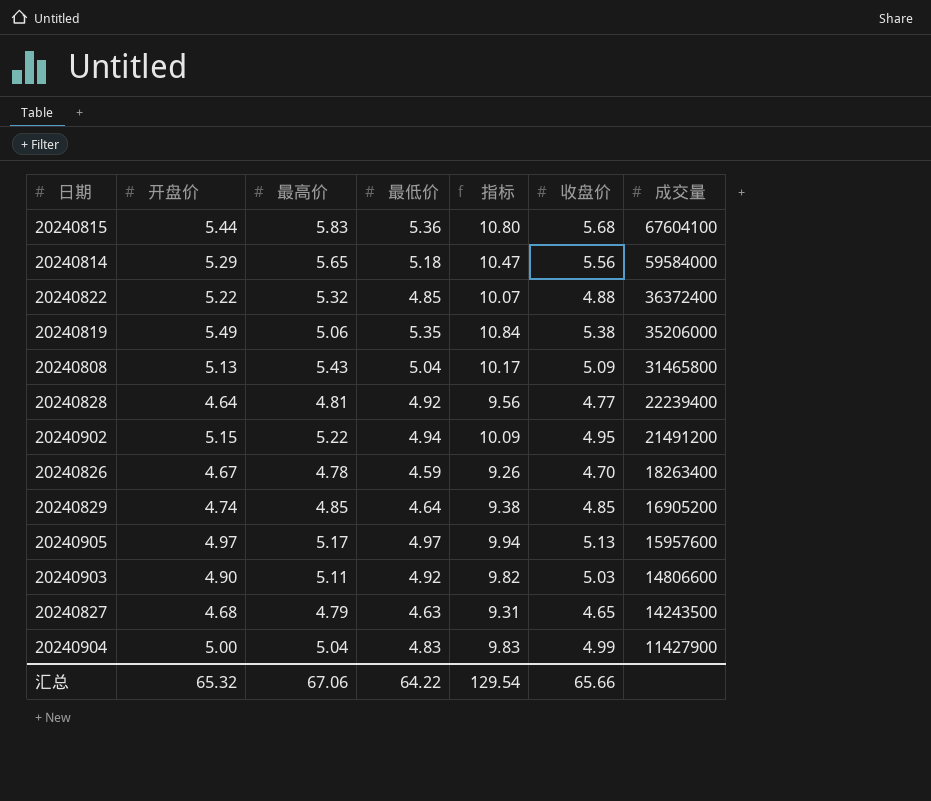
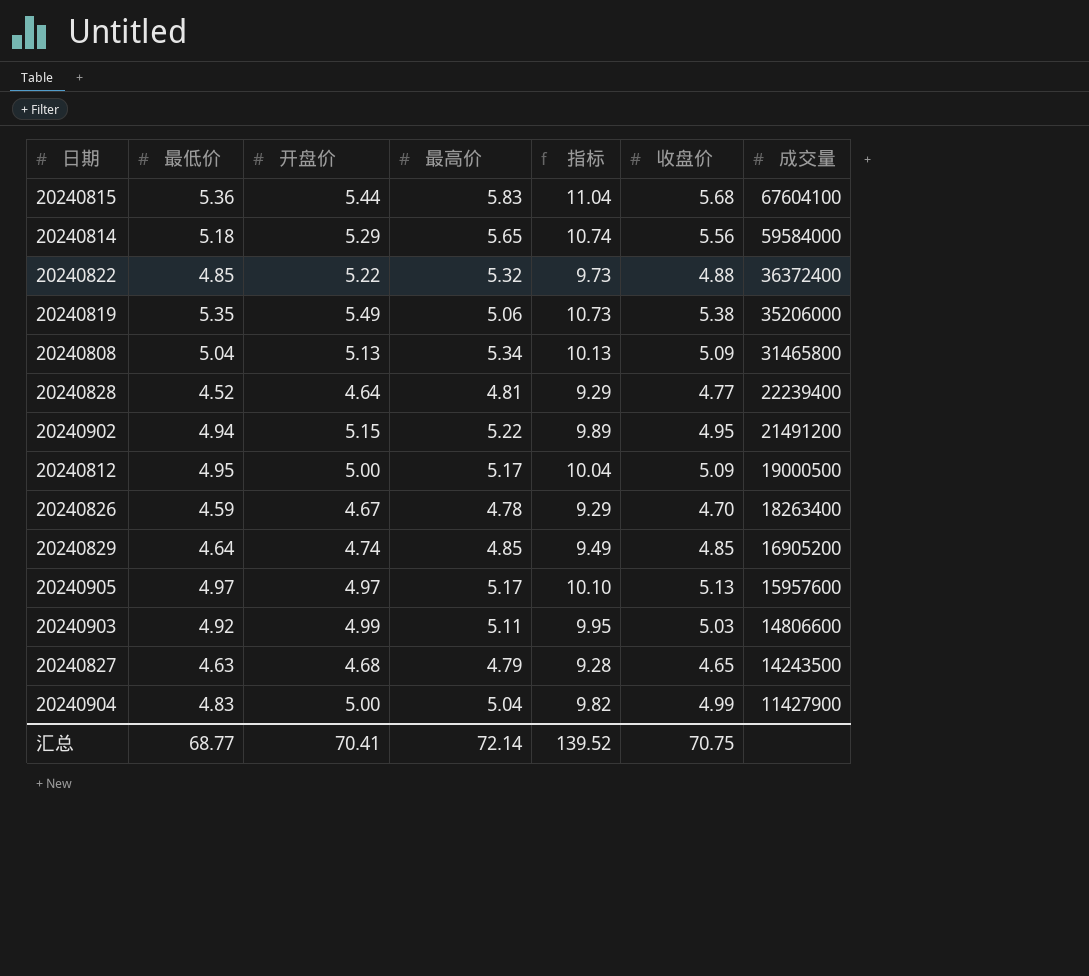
column 最低价 | position: 4 -> 2
column 指标 | formula: [开盘价] + [最低价] -> [最低价] + [收盘价]
20240808 | 最高价: 5.43 -> 5.34
20240828 | 最低价: 4.92 -> 4.52
row 20240812: none -> 4.95 | 5.00 | 5.17 | 10.04 | 5.09 | 19000500
20240903 | 开盘价: 4.90 -> 4.99
汇总 | 最低价: 64.22 -> 68.77
汇总 | 开盘价: 65.32 -> 70.41
汇总 | 最高价: 67.06 -> 72.14
汇总 | 指标: 129.54 -> 139.52
汇总 | 收盘价: 65.66 -> 70.75

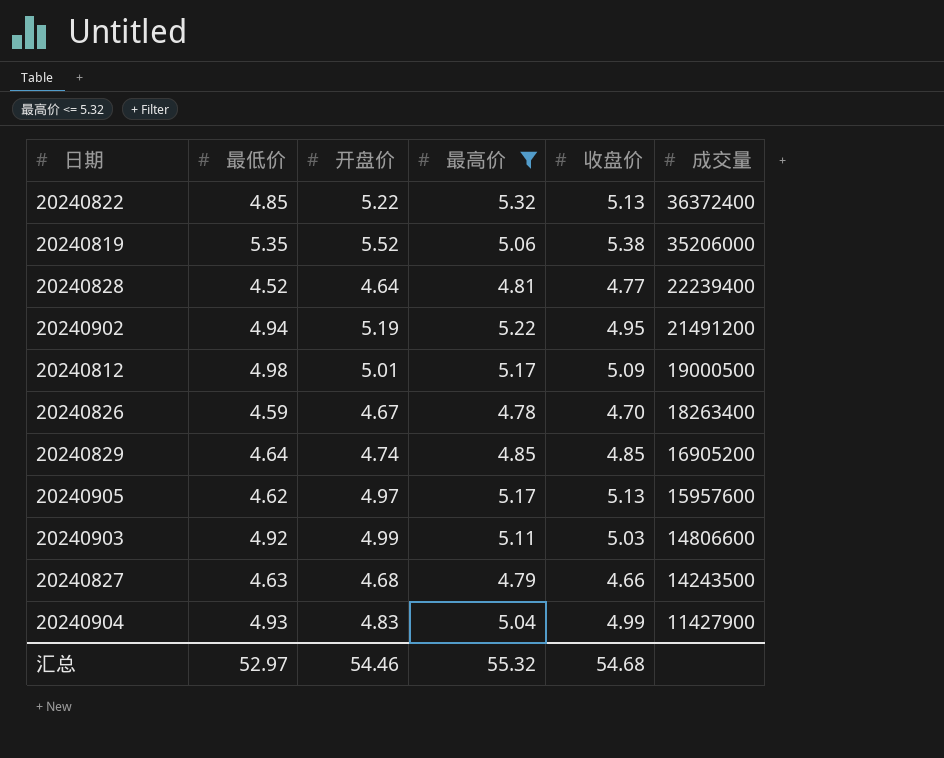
filter: none -> 最高价 <= 5.32
column 指标 | formula: [最低价] + [收盘价] -> none
20240822 | 收盘价: 4.88 -> 5.13
20240819 | 开盘价: 5.49 -> 5.52
20240902 | 开盘价: 5.15 -> 5.19
20240812 | 最低价: 4.95 -> 4.98
20240812 | 开盘价: 5.00 -> 5.01
20240905 | 最低价: 4.97 -> 4.62
20240827 | 收盘价: 4.65 -> 4.66
20240904 | 最低价: 4.83 -> 4.93
20240904 | 开盘价: 5.00 -> 4.83
汇总 | 最低价: 68.77 -> 52.97
汇总 | 开盘价: 70.41 -> 54.46
汇总 | 最高价: 72.14 -> 55.32
汇总 | 收盘价: 70.75 -> 54.68

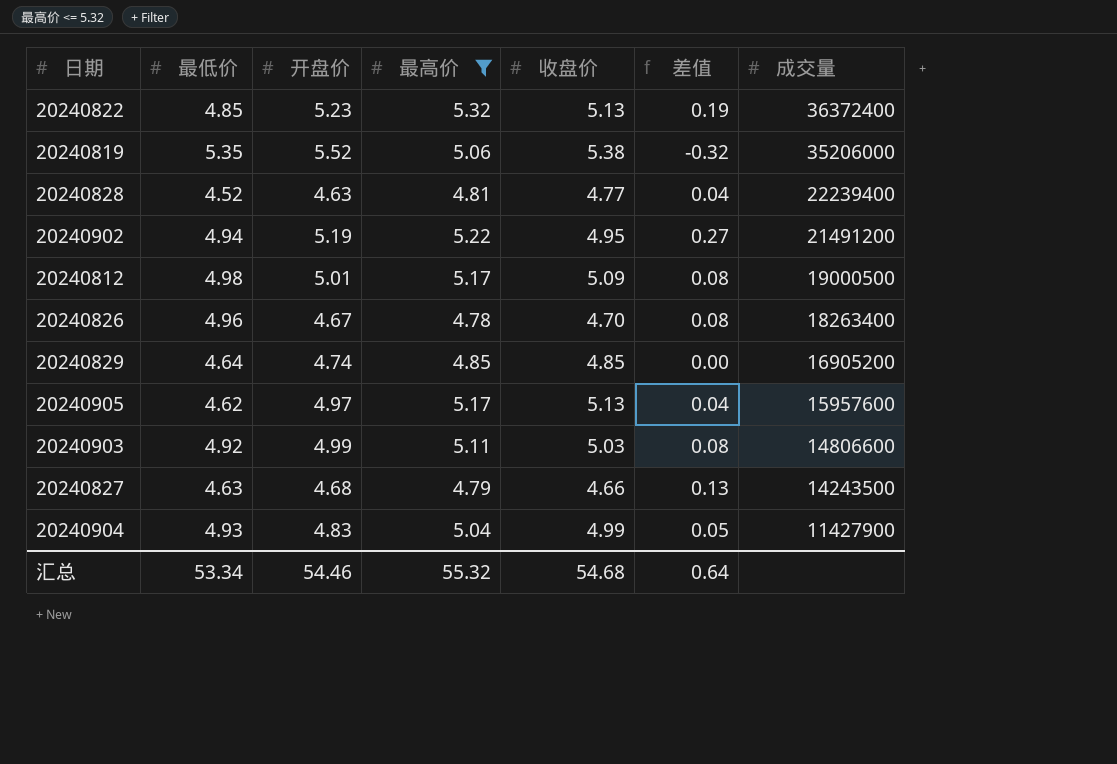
column 差值 | formula: none -> [最高价] - [收盘价]
20240822 | 开盘价: 5.22 -> 5.23
20240828 | 开盘价: 4.64 -> 4.63
20240826 | 最低价: 4.59 -> 4.96
汇总 | 最低价: 52.97 -> 53.34

